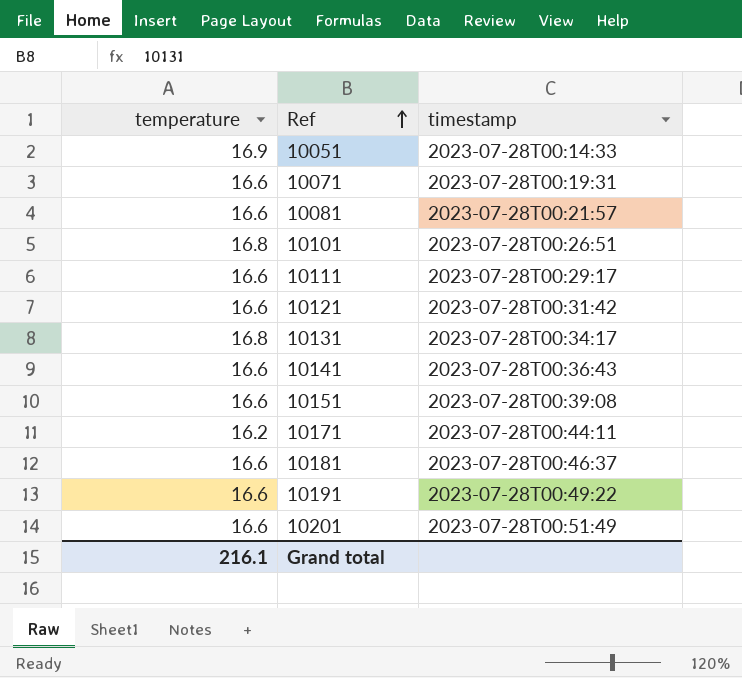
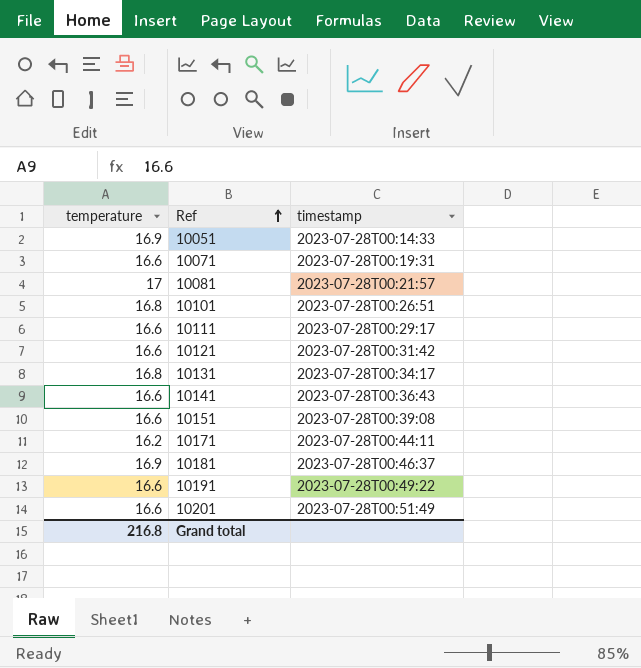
10081 | temperature: 16.6 -> 17
10181 | temperature: 16.6 -> 16.9
Grand total | temperature: 216.1 -> 216.8

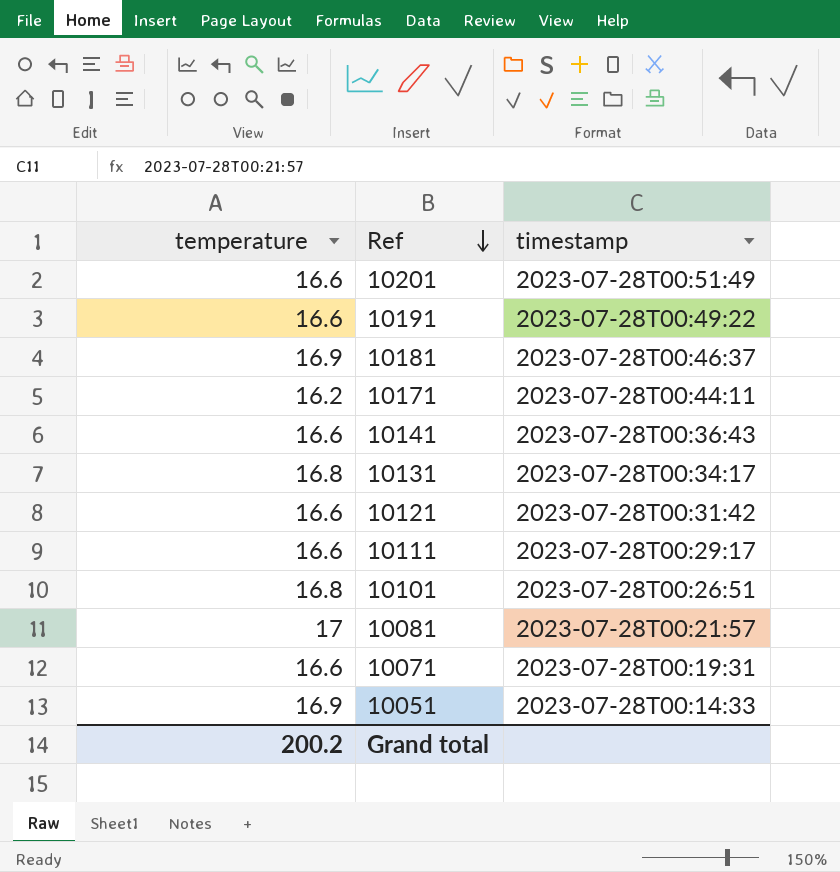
row order: Ref ascending -> Ref descending
row 10151: 16.6 | 2023-07-28T00:39:08 -> none
Grand total | temperature: 216.8 -> 200.2

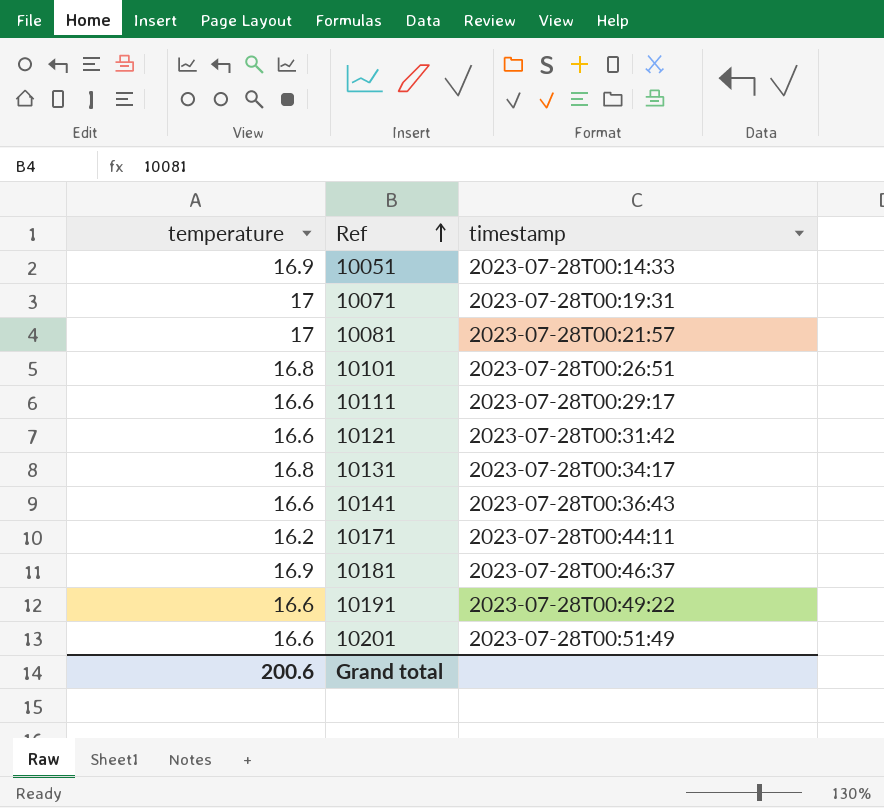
row order: Ref descending -> Ref ascending
10071 | temperature: 16.6 -> 17
Grand total | temperature: 200.2 -> 200.6

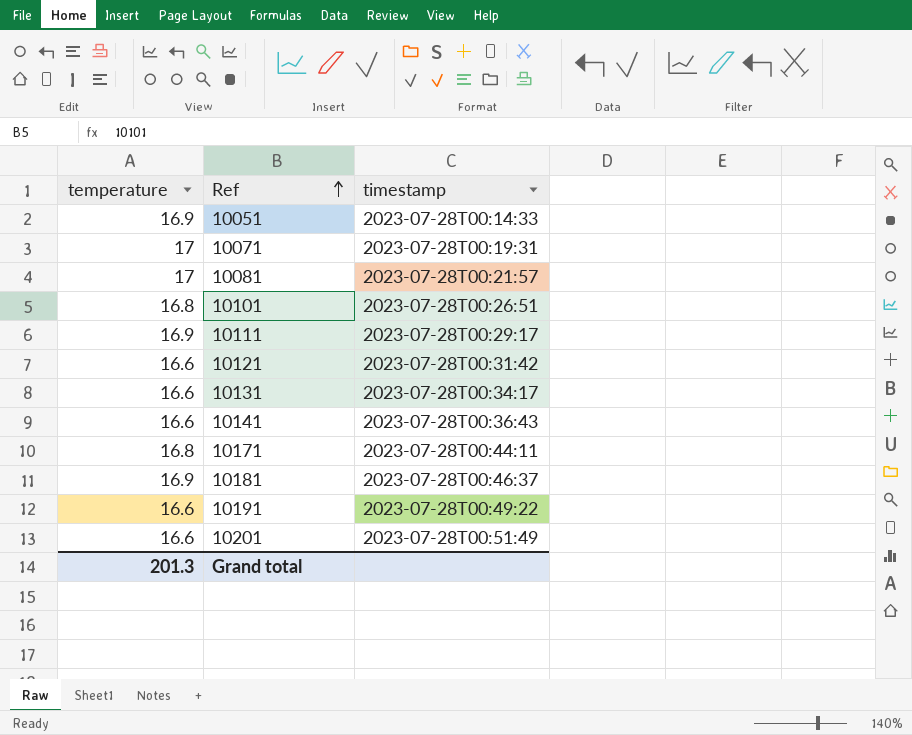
10111 | temperature: 16.6 -> 16.9
10131 | temperature: 16.8 -> 16.6
10171 | temperature: 16.2 -> 16.8
Grand total | temperature: 200.6 -> 201.3

